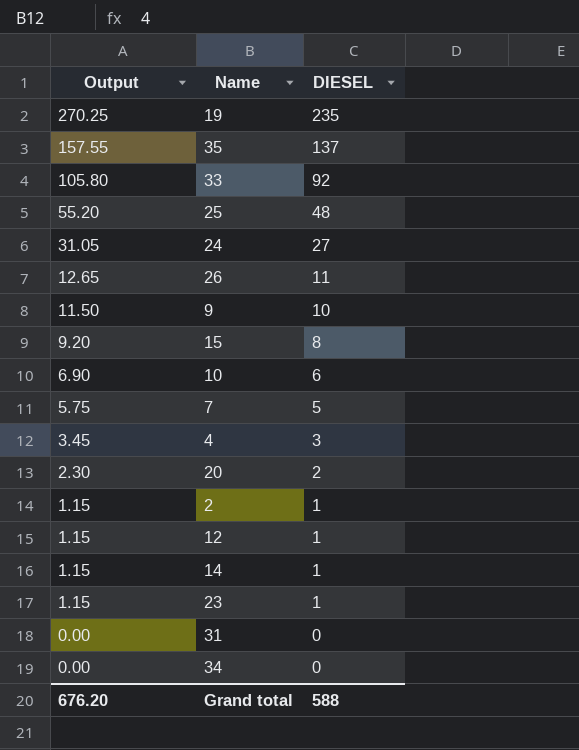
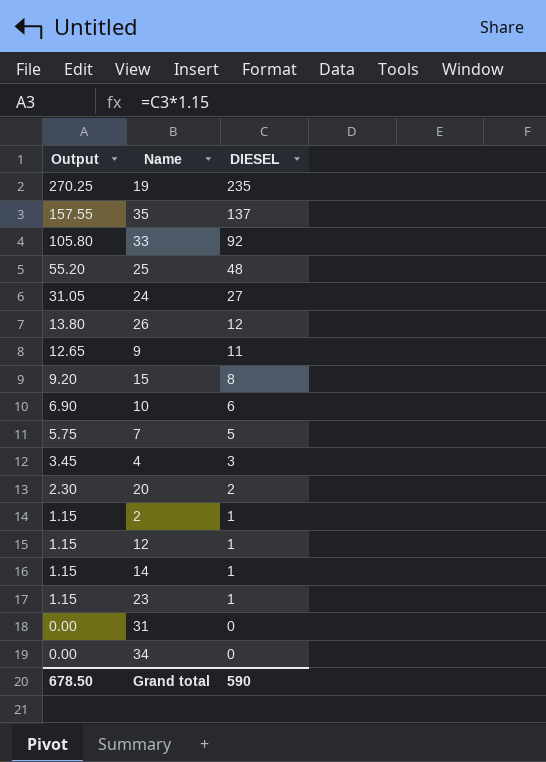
26 | Output: 12.65 -> 13.80
26 | DIESEL: 11 -> 12
9 | Output: 11.50 -> 12.65
9 | DIESEL: 10 -> 11
Grand total | Output: 676.20 -> 678.50
Grand total | DIESEL: 588 -> 590

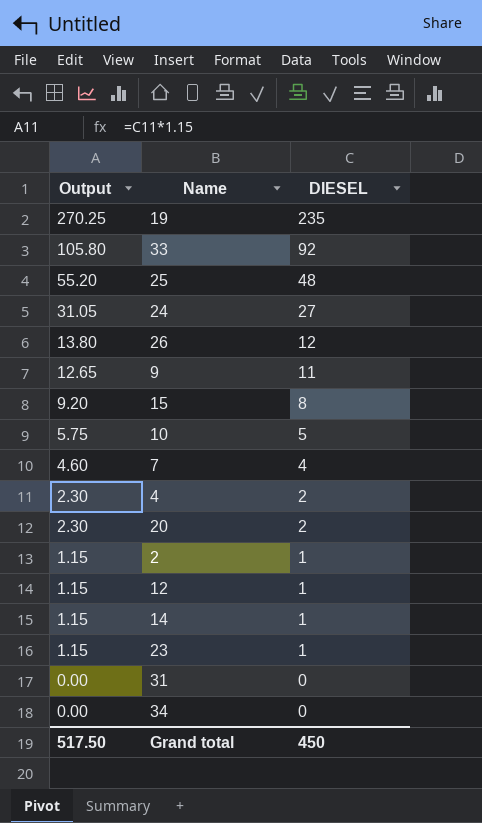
row 35: 157.55 | 137 -> none
10 | Output: 6.90 -> 5.75
10 | DIESEL: 6 -> 5
7 | Output: 5.75 -> 4.60
7 | DIESEL: 5 -> 4
4 | Output: 3.45 -> 2.30
4 | DIESEL: 3 -> 2
Grand total | Output: 678.50 -> 517.50
Grand total | DIESEL: 590 -> 450

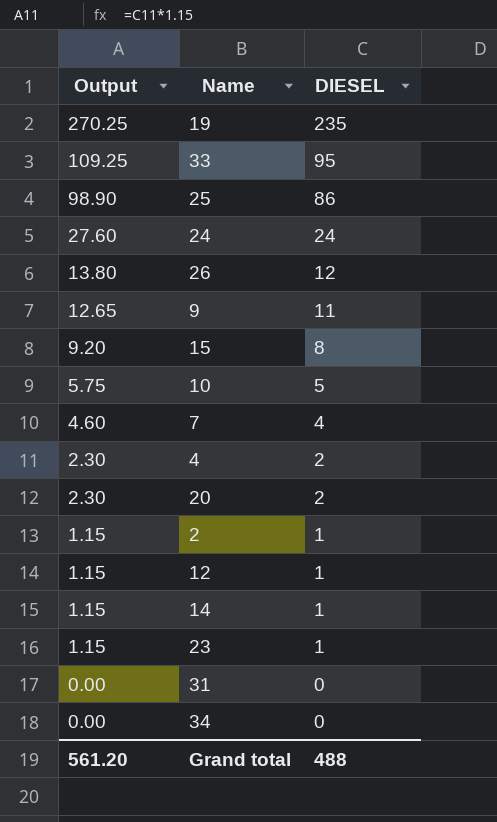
33 | Output: 105.80 -> 109.25
33 | DIESEL: 92 -> 95
25 | Output: 55.20 -> 98.90
25 | DIESEL: 48 -> 86
24 | Output: 31.05 -> 27.60
24 | DIESEL: 27 -> 24
Grand total | Output: 517.50 -> 561.20
Grand total | DIESEL: 450 -> 488

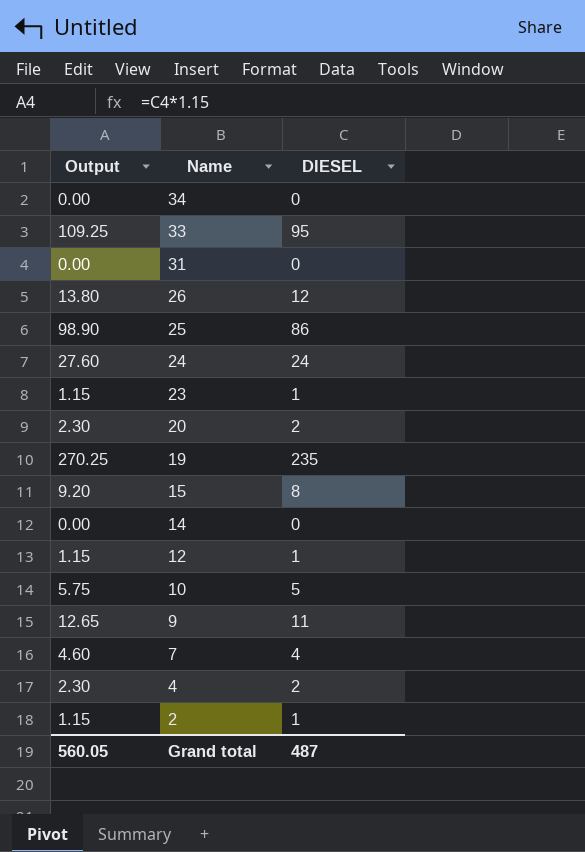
row order: Output descending -> Name descending
14 | Output: 1.15 -> 0.00
14 | DIESEL: 1 -> 0
Grand total | Output: 561.20 -> 560.05
Grand total | DIESEL: 488 -> 487

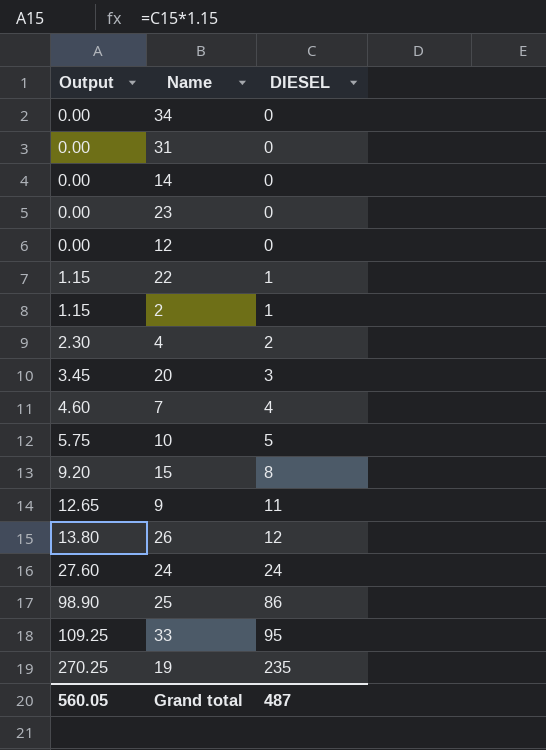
row order: Name descending -> Output ascending
23 | Output: 1.15 -> 0.00
23 | DIESEL: 1 -> 0
12 | Output: 1.15 -> 0.00
12 | DIESEL: 1 -> 0
row 22: none -> 1.15 | 1
20 | Output: 2.30 -> 3.45
20 | DIESEL: 2 -> 3

